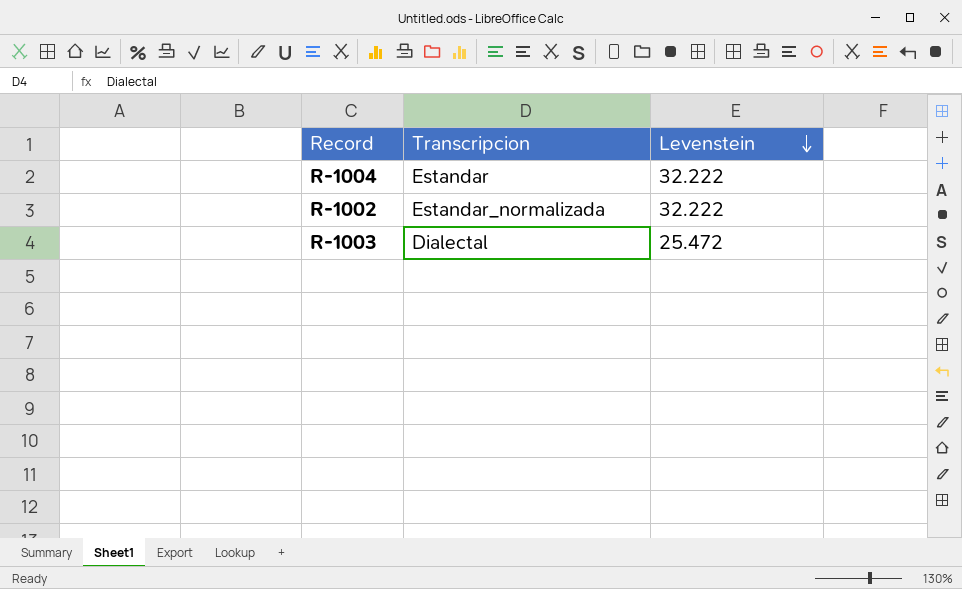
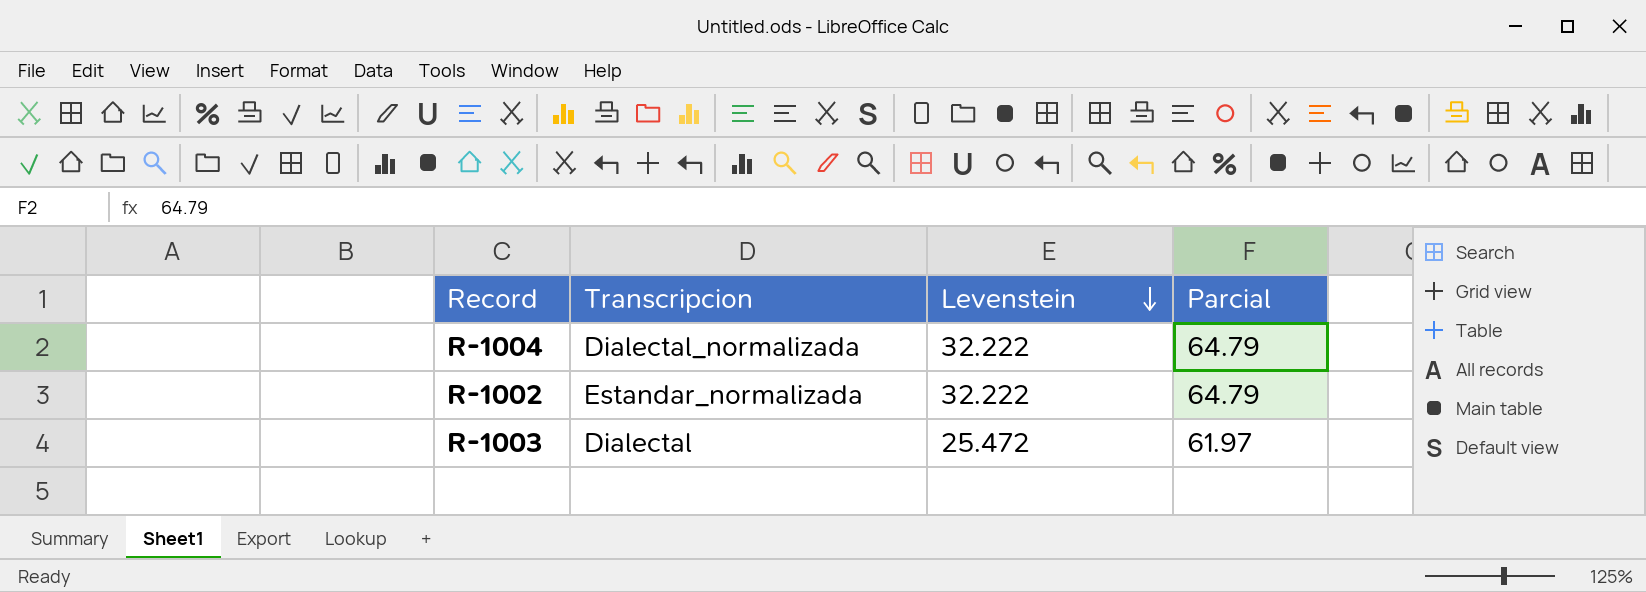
column Parcial | position: none -> 4
R-1004 | Transcripcion: Estandar -> Dialectal_normalizada

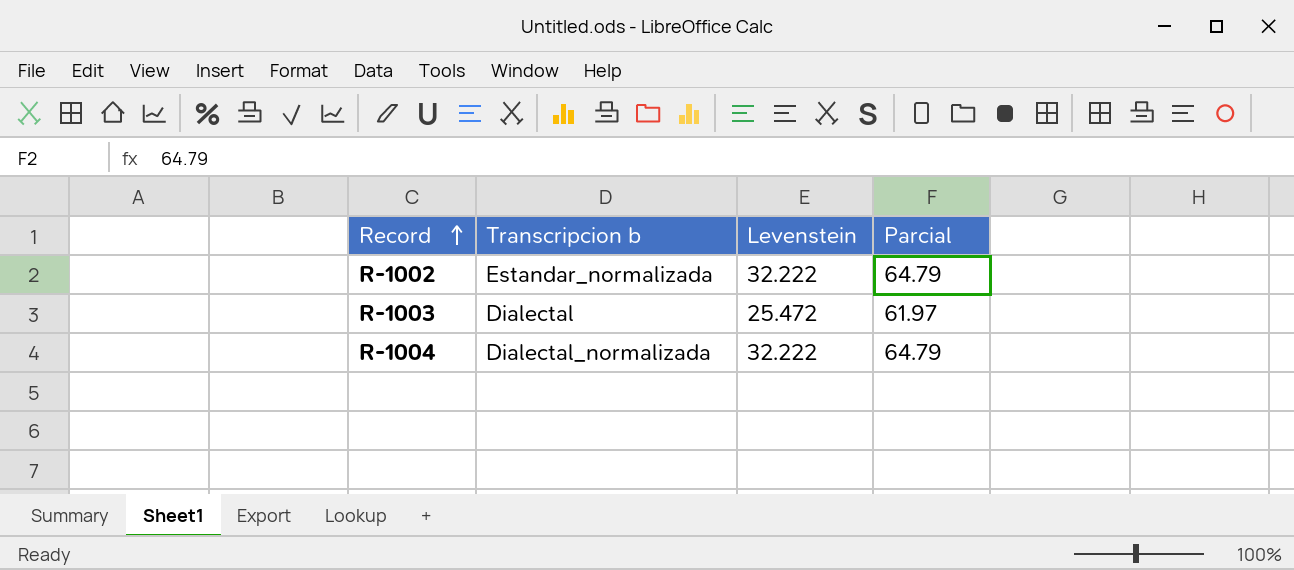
row order: Levenstein descending -> Record ascending
column name: Transcripcion -> Transcripcion b

